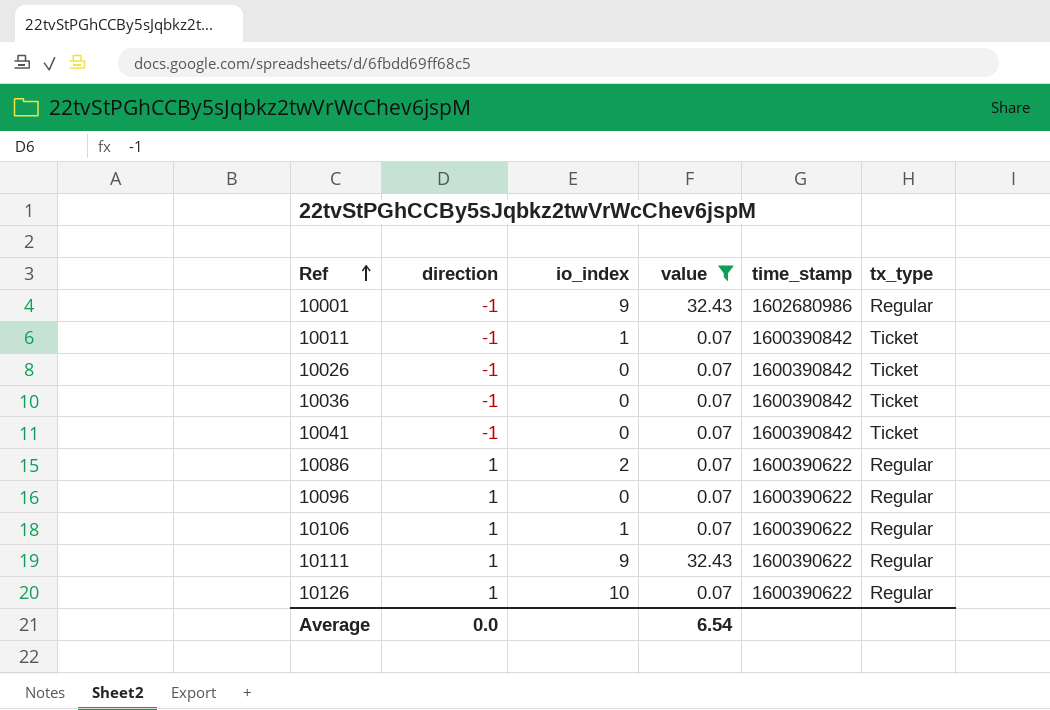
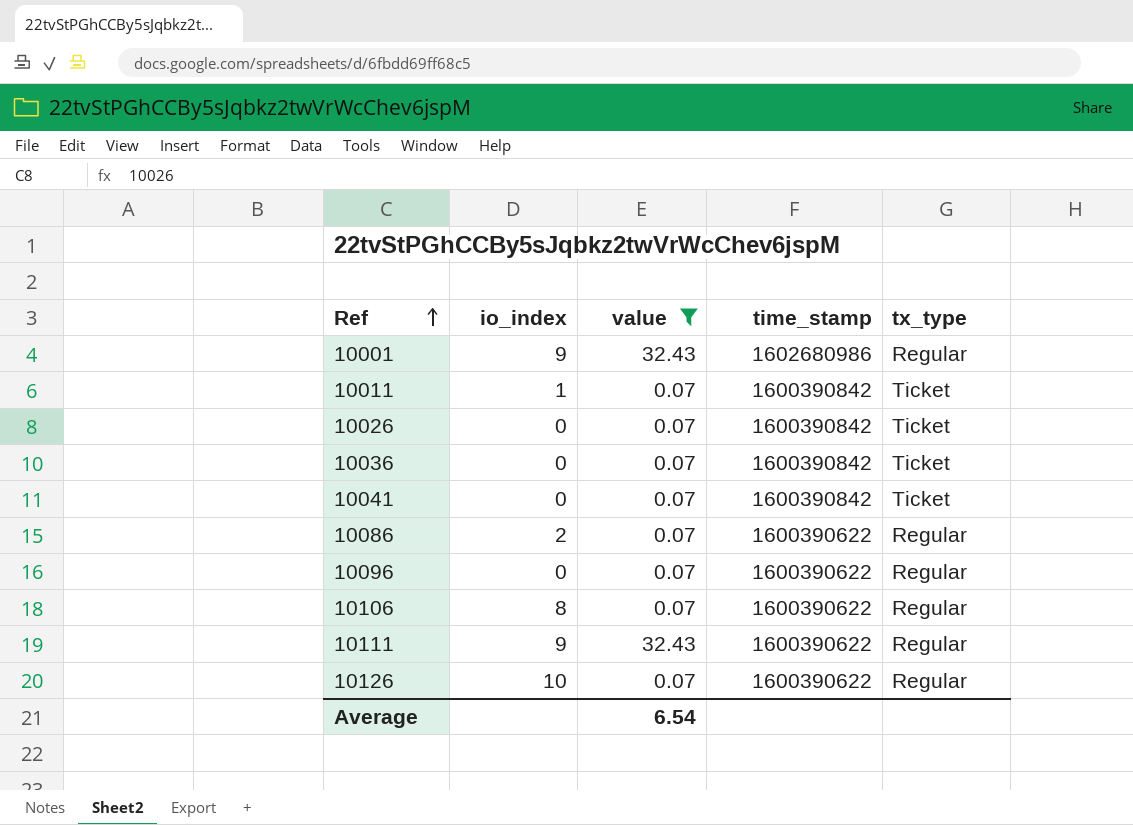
column direction | position: 2 -> none
10106 | io_index: 1 -> 8

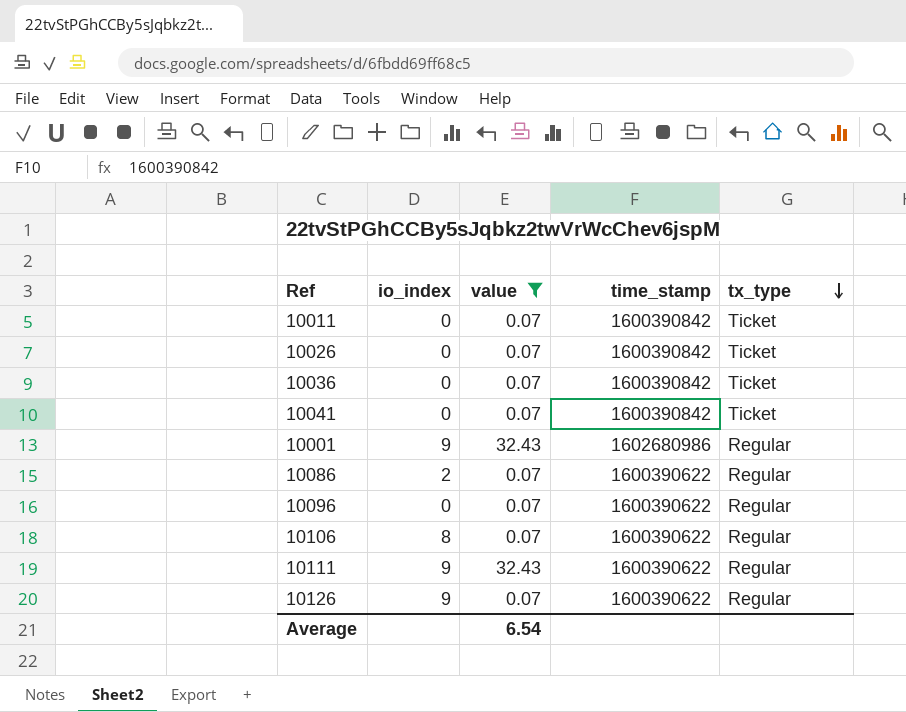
row order: Ref ascending -> tx_type descending
10011 | io_index: 1 -> 0
10126 | io_index: 10 -> 9

